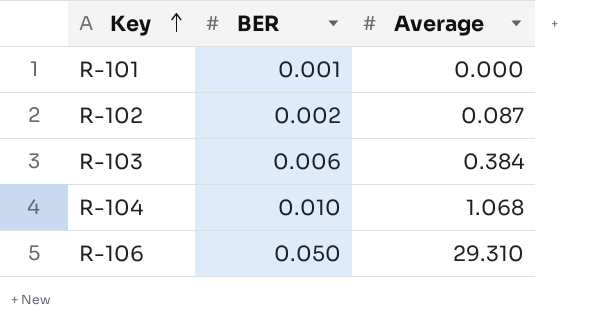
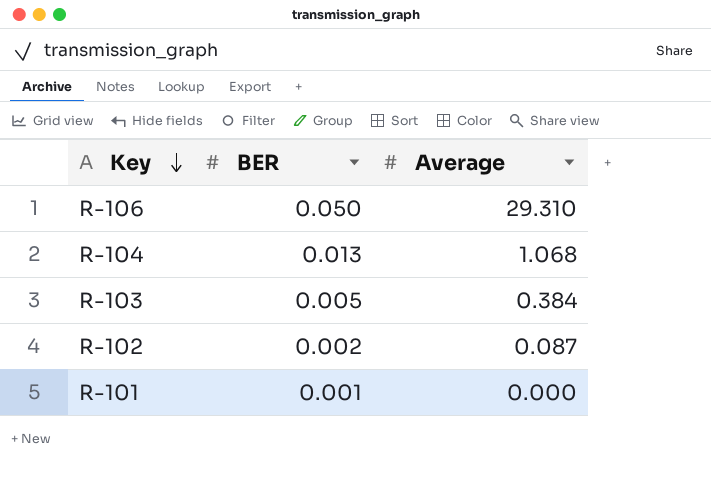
row order: Key ascending -> Key descending
R-104 | BER: 0.010 -> 0.013
R-103 | BER: 0.006 -> 0.005

